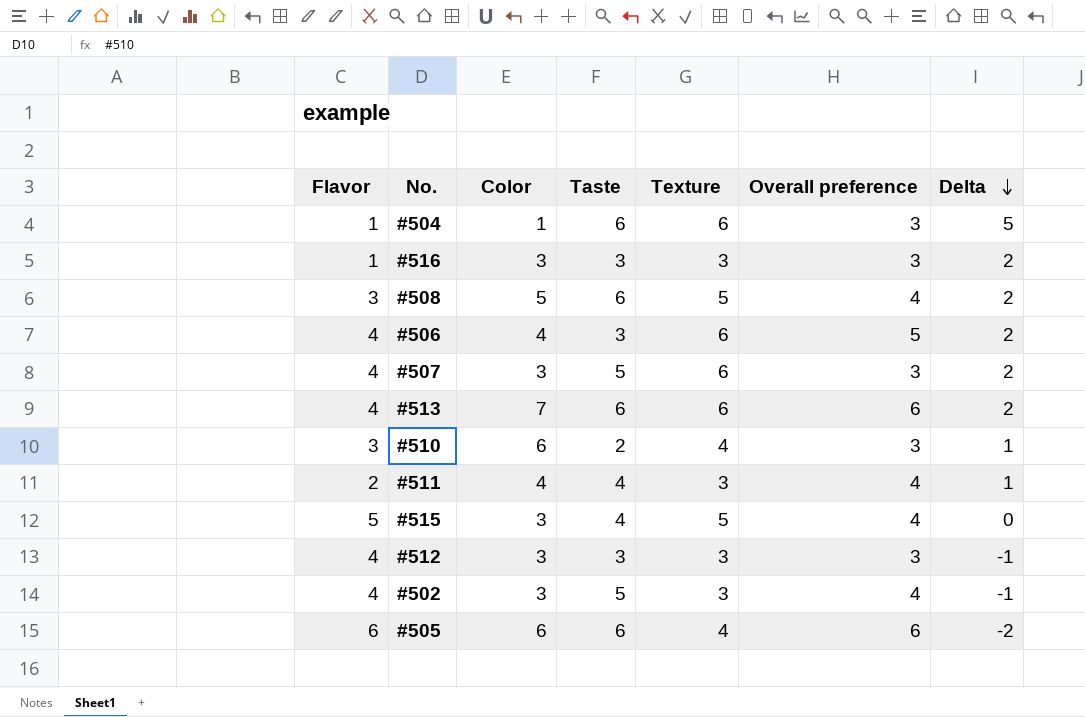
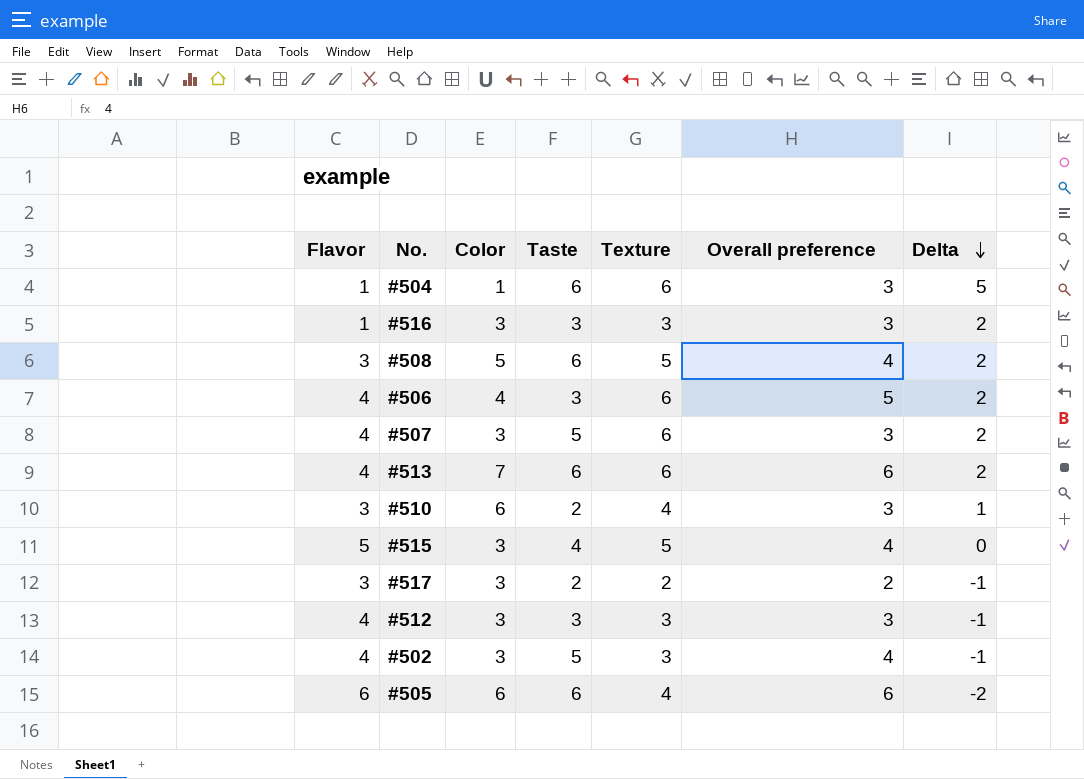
row #511: 2 | 4 | 4 | 3 | 4 | 1 -> none
row #517: none -> 3 | 3 | 2 | 2 | 2 | -1

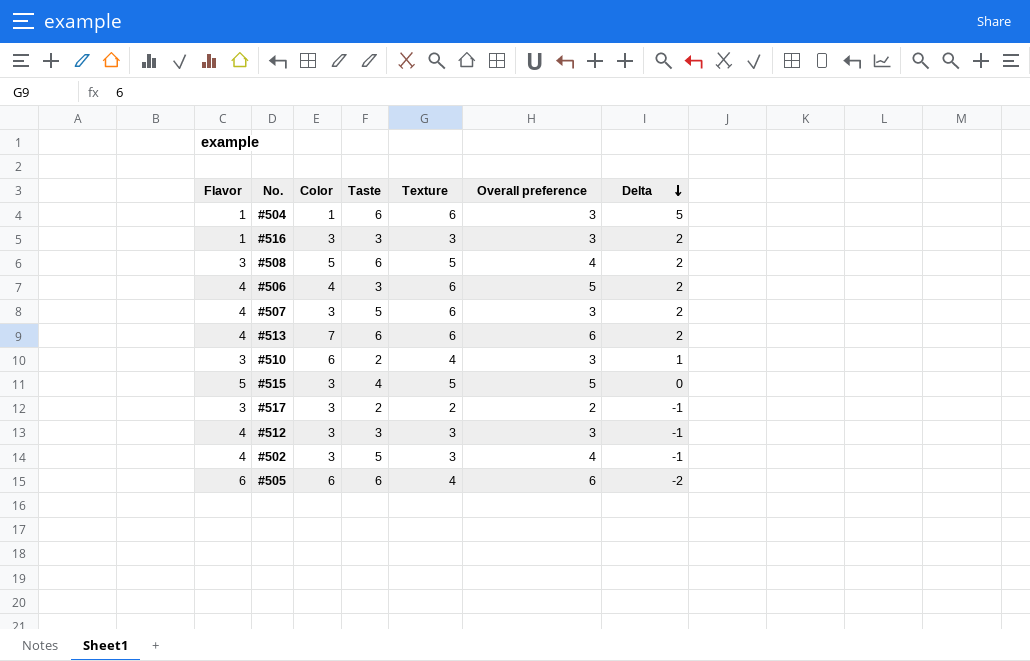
#515 | Overall preference: 4 -> 5

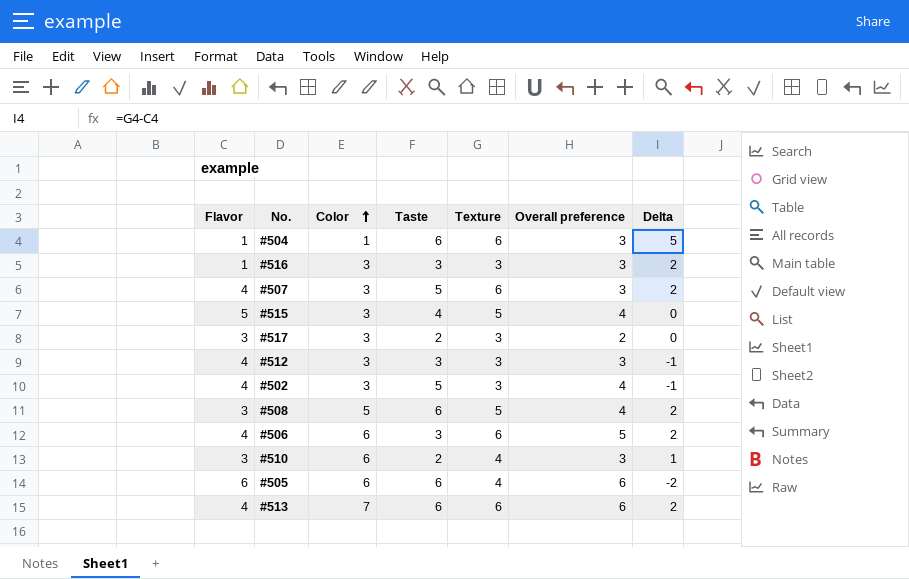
row order: Delta descending -> Color ascending
#515 | Overall preference: 5 -> 4
#517 | Texture: 2 -> 3
#517 | Delta: -1 -> 0
#506 | Color: 4 -> 6

